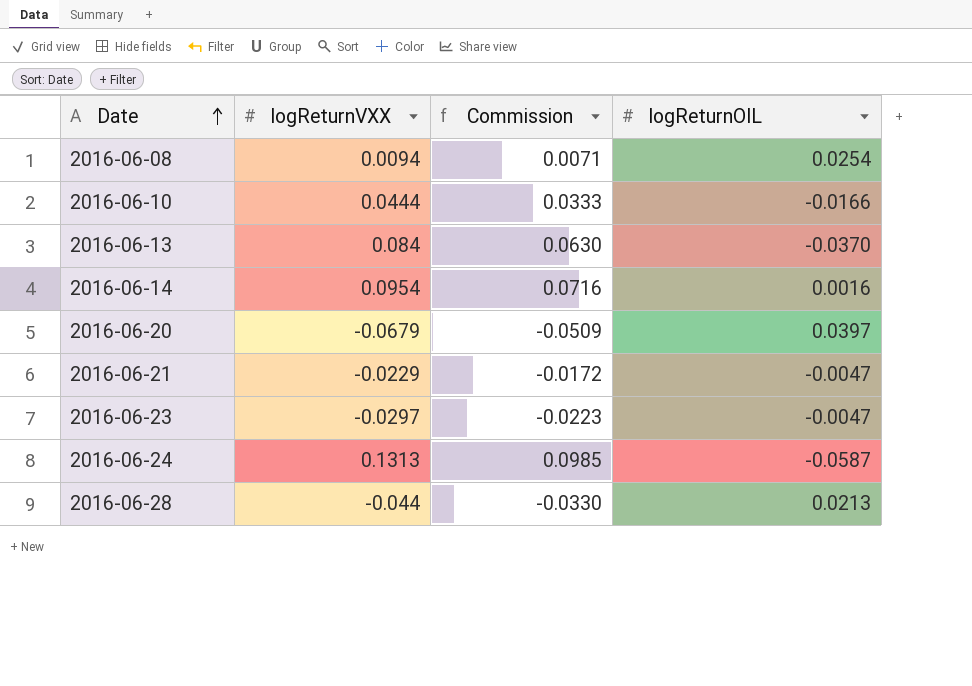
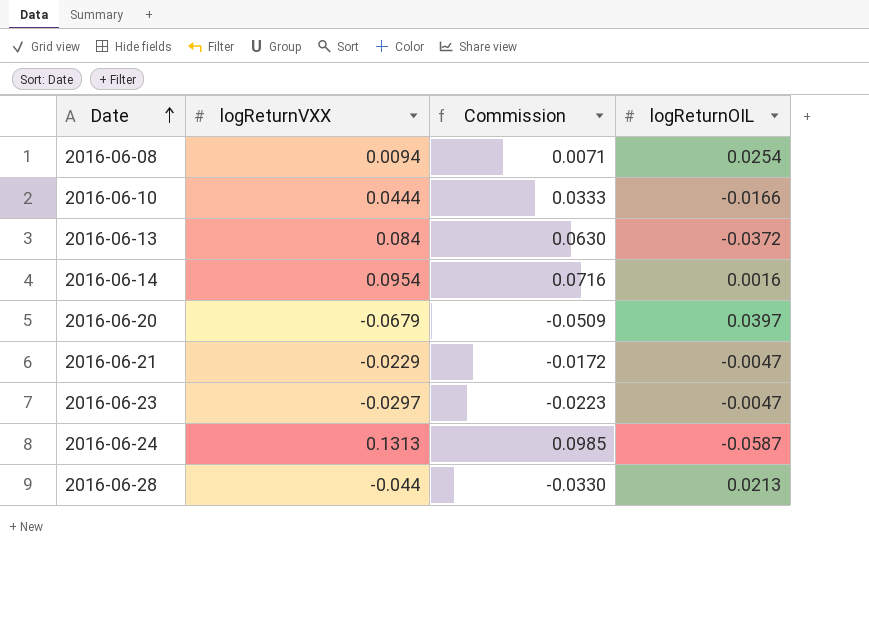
2016-06-13 | logReturnOIL: -0.0370 -> -0.0372

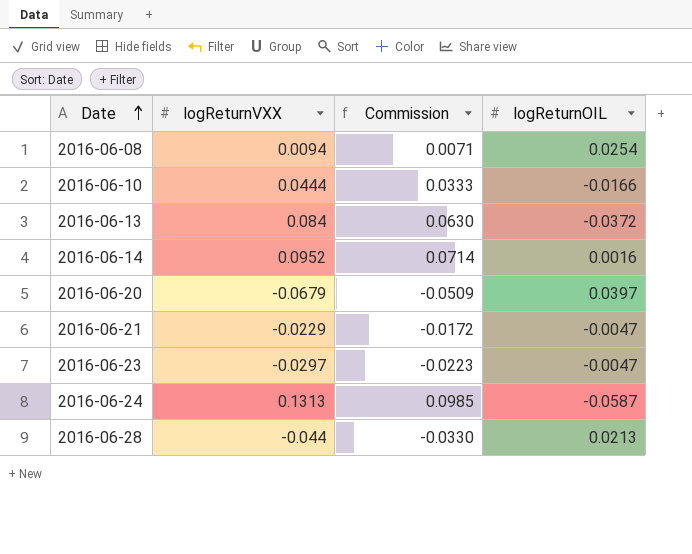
2016-06-14 | logReturnVXX: 0.0954 -> 0.0952
2016-06-14 | Commission: 0.0716 -> 0.0714

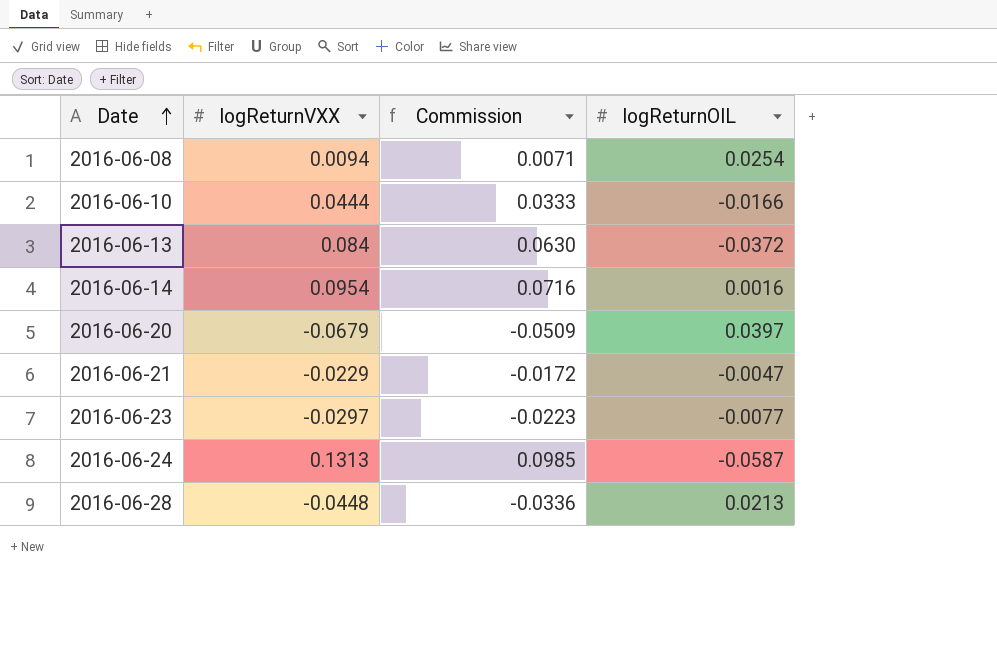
2016-06-14 | logReturnVXX: 0.0952 -> 0.0954
2016-06-14 | Commission: 0.0714 -> 0.0716
2016-06-23 | logReturnOIL: -0.0047 -> -0.0077
2016-06-28 | logReturnVXX: -0.044 -> -0.0448
2016-06-28 | Commission: -0.0330 -> -0.0336

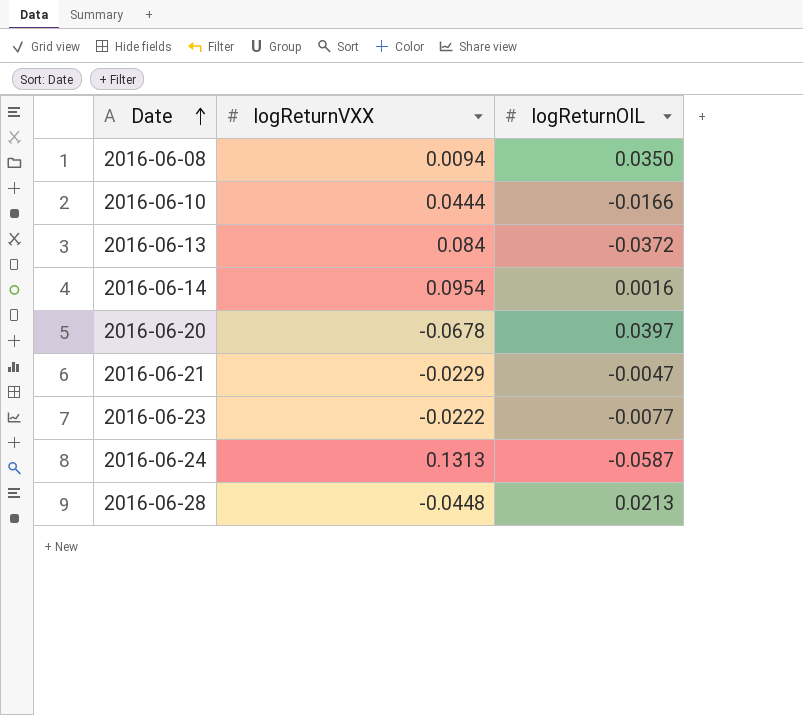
column Commission | formula: [logReturnVXX] * 0.75 -> none
2016-06-08 | logReturnOIL: 0.0254 -> 0.0350
2016-06-20 | logReturnVXX: -0.0679 -> -0.0678
2016-06-23 | logReturnVXX: -0.0297 -> -0.0222

